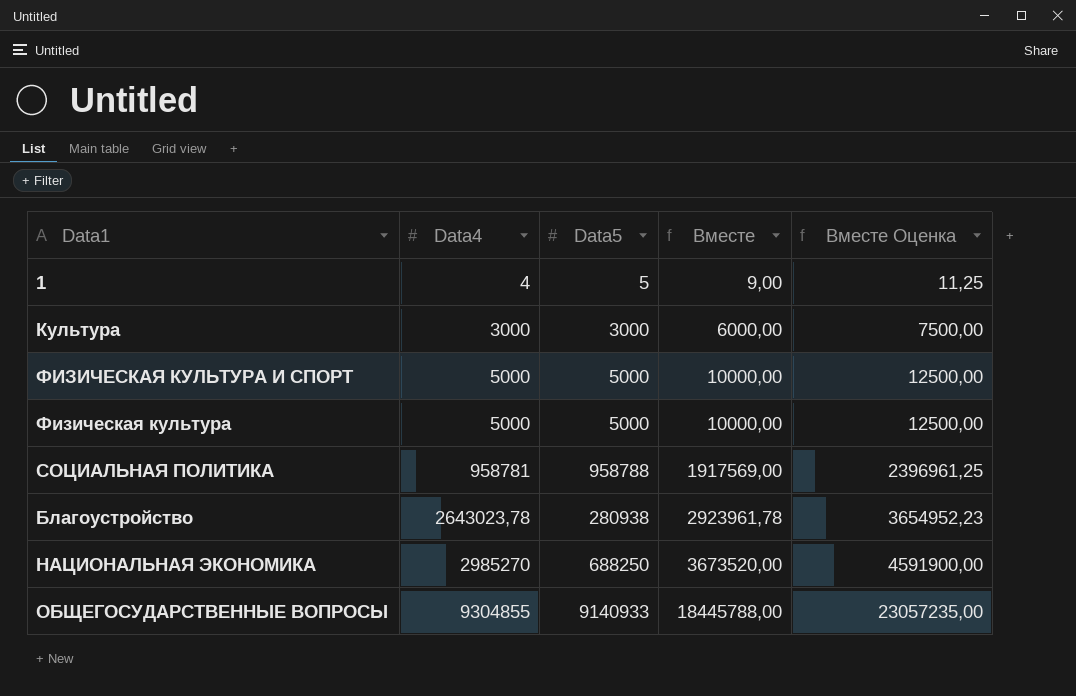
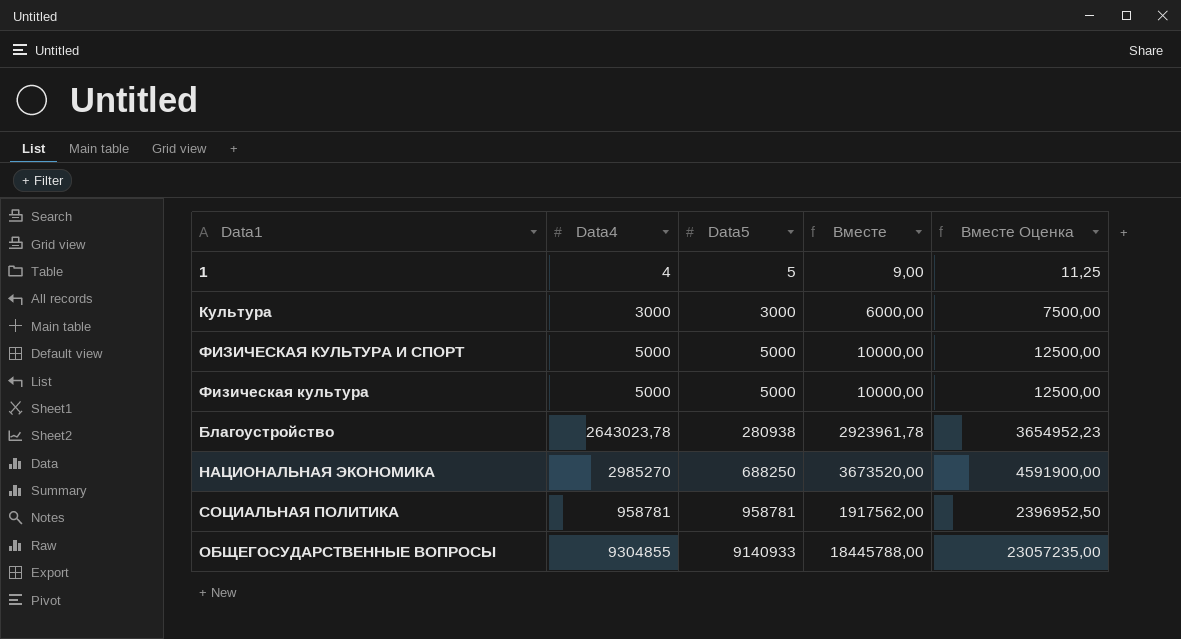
row order: Data4 ascending -> Data5 ascending
СОЦИАЛЬНАЯ ПОЛИТИКА | Data5: 958788 -> 958781
СОЦИАЛЬНАЯ ПОЛИТИКА | Вместе: 1917569,00 -> 1917562,00
СОЦИАЛЬНАЯ ПОЛИТИКА | Вместе Оценка: 2396961,25 -> 2396952,50

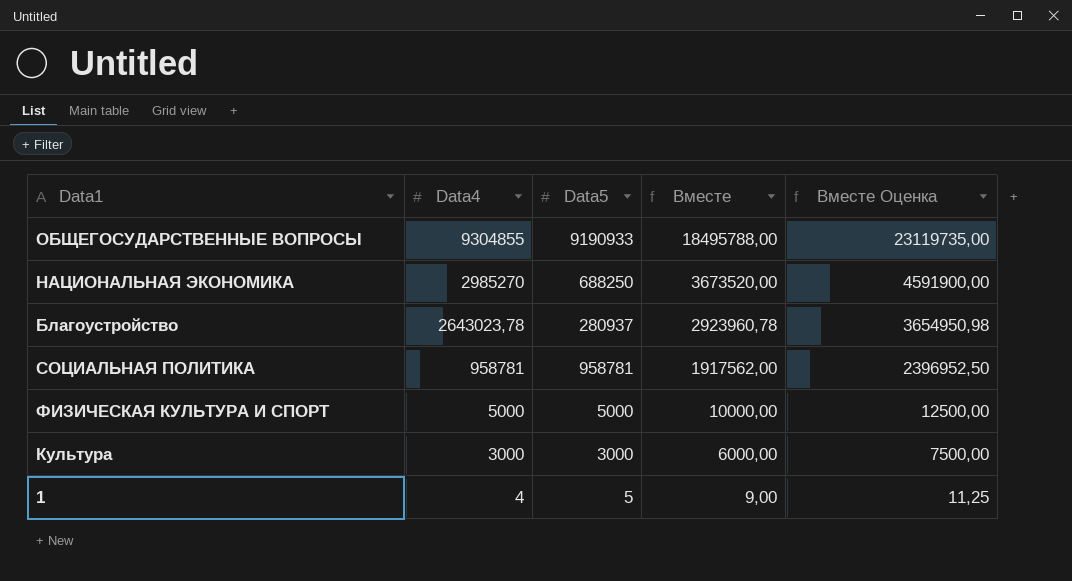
row order: Data5 ascending -> Data4 descending
row Физическая культура: 5000 | 5000 | 10000,00 | 12500,00 -> none
ОБЩЕГОСУДАРСТВЕННЫЕ ВОПРОСЫ | Data5: 9140933 -> 9190933
ОБЩЕГОСУДАРСТВЕННЫЕ ВОПРОСЫ | Вместе: 18445788,00 -> 18495788,00
ОБЩЕГОСУДАРСТВЕННЫЕ ВОПРОСЫ | Вместе Оценка: 23057235,00 -> 23119735,00
Благоустройство | Data5: 280938 -> 280937
Благоустройство | Вместе: 2923961,78 -> 2923960,78
Благоустройство | Вместе Оценка: 3654952,23 -> 3654950,98

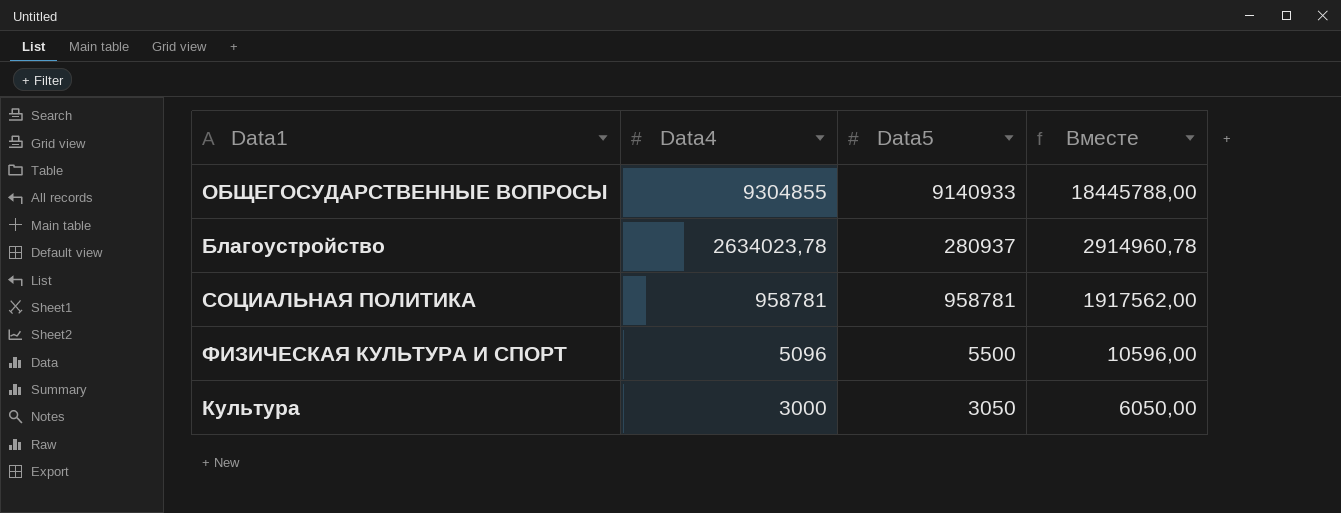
column Вместе Оценка | formula: [Вместе] * 1,25 -> none
row НАЦИОНАЛЬНАЯ ЭКОНОМИКА: 2985270 | 688250 | 3673520,00 | 4591900,00 -> none
row 1: 4 | 5 | 9,00 | 11,25 -> none
ОБЩЕГОСУДАРСТВЕННЫЕ ВОПРОСЫ | Data5: 9190933 -> 9140933
ОБЩЕГОСУДАРСТВЕННЫЕ ВОПРОСЫ | Вместе: 18495788,00 -> 18445788,00
Благоустройство | Data4: 2643023,78 -> 2634023,78
Благоустройство | Вместе: 2923960,78 -> 2914960,78
ФИЗИЧЕСКАЯ КУЛЬТУРА И СПОРТ | Data4: 5000 -> 5096
ФИЗИЧЕСКАЯ КУЛЬТУРА И СПОРТ | Data5: 5000 -> 5500
ФИЗИЧЕСКАЯ КУЛЬТУРА И СПОРТ | Вместе: 10000,00 -> 10596,00
Культура | Data5: 3000 -> 3050
Культура | Вместе: 6000,00 -> 6050,00

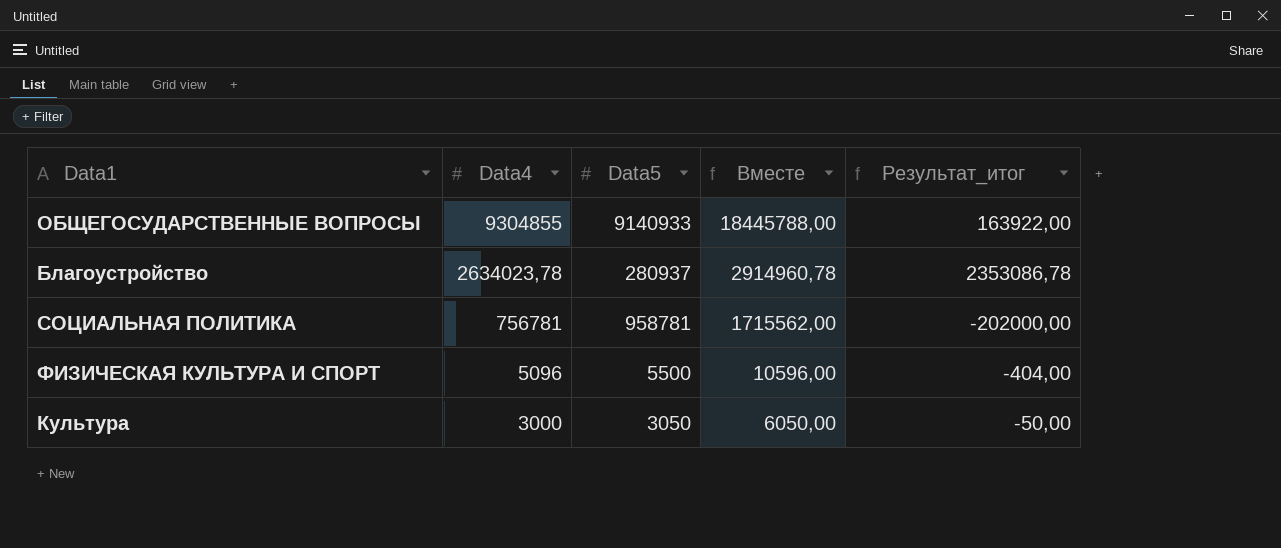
column Результат_итог | formula: none -> [Data4] - [Data5]
СОЦИАЛЬНАЯ ПОЛИТИКА | Data4: 958781 -> 756781
СОЦИАЛЬНАЯ ПОЛИТИКА | Вместе: 1917562,00 -> 1715562,00

